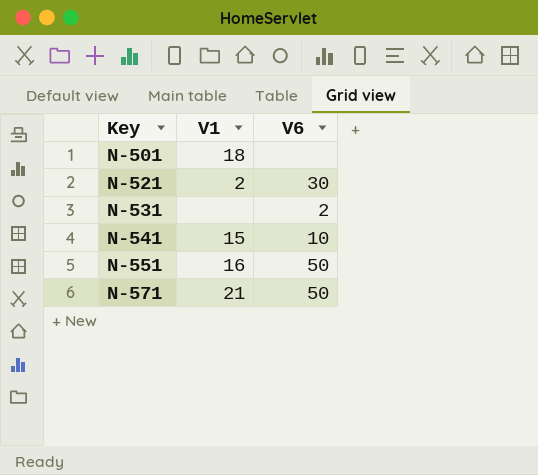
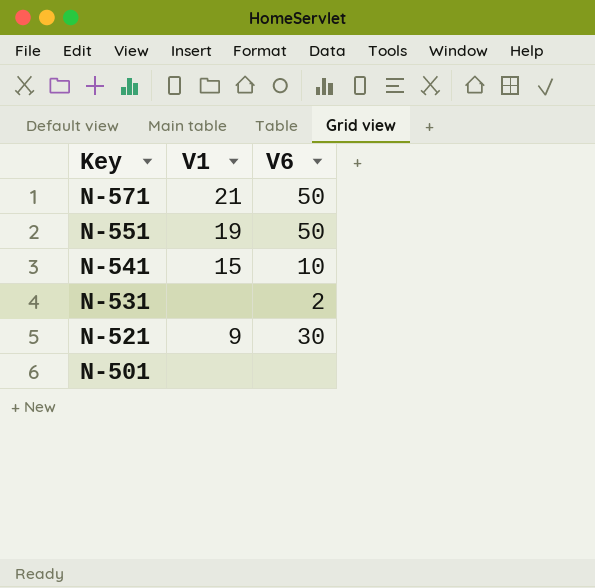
row order: Key ascending -> Key descending
N-551 | V1: 16 -> 19
N-521 | V1: 2 -> 9
N-501 | V1: 18 -> none

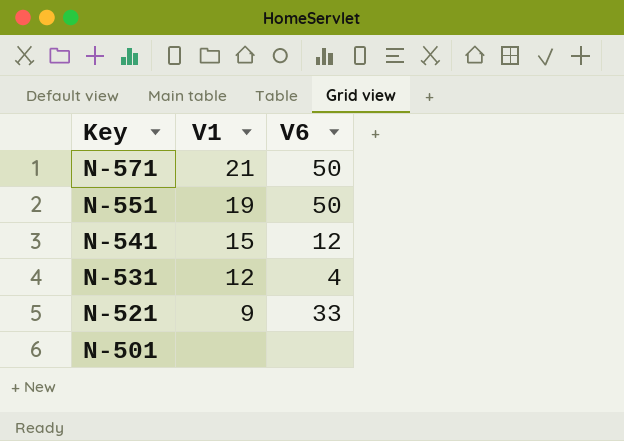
N-541 | V6: 10 -> 12
N-531 | V1: none -> 12
N-531 | V6: 2 -> 4
N-521 | V6: 30 -> 33

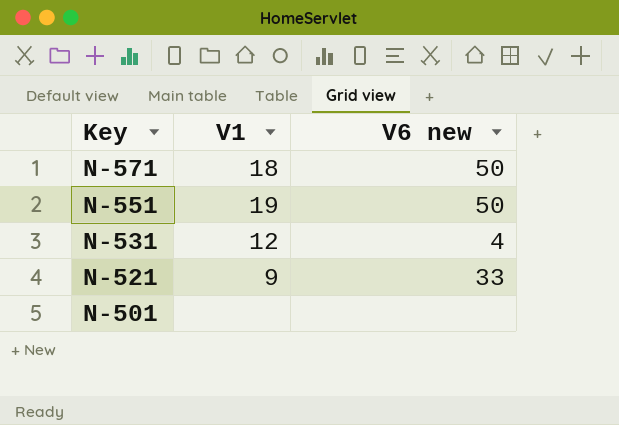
column name: V6 -> V6 new
row N-541: 15 | 12 -> none
N-571 | V1: 21 -> 18

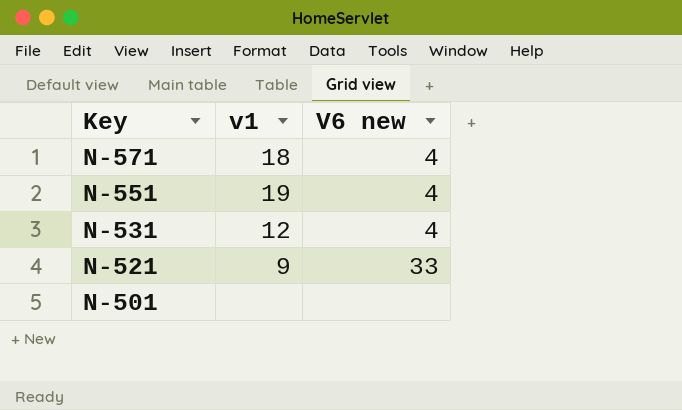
column name: V1 -> v1
N-571 | V6 new: 50 -> 4
N-551 | V6 new: 50 -> 4

